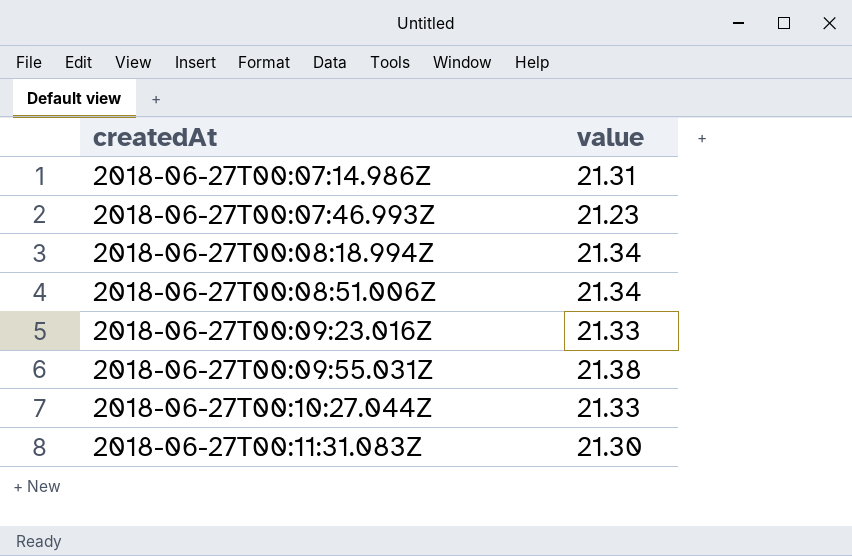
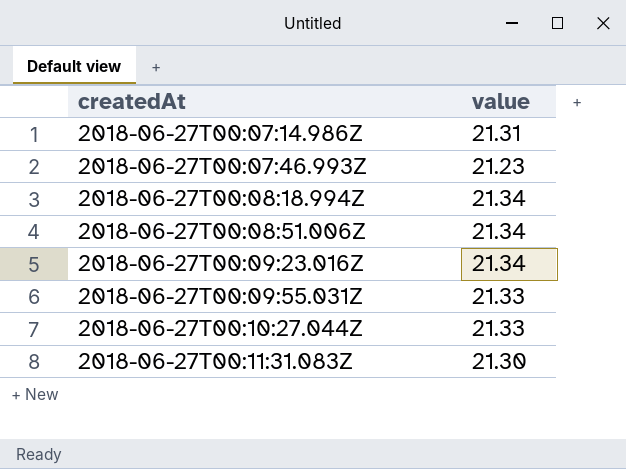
2018-06-27T00:09:23.016Z | value: 21.33 -> 21.34
2018-06-27T00:09:55.031Z | value: 21.38 -> 21.33

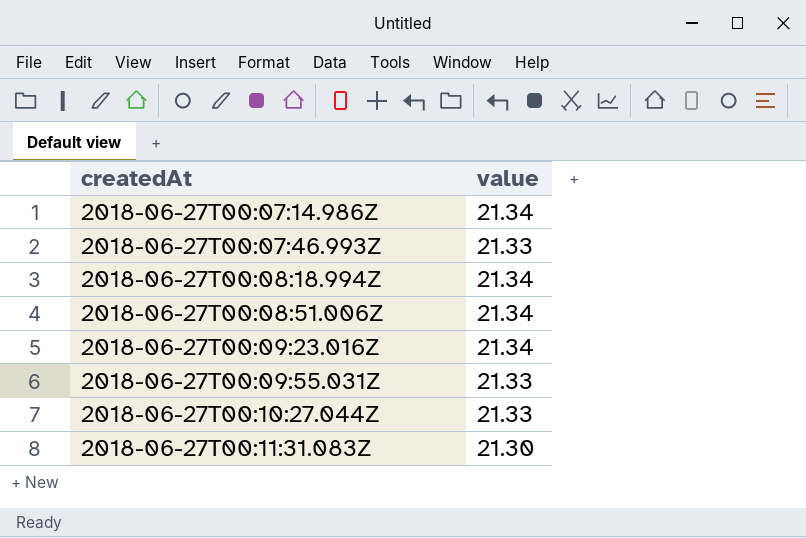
2018-06-27T00:07:14.986Z | value: 21.31 -> 21.34
2018-06-27T00:07:46.993Z | value: 21.23 -> 21.33

